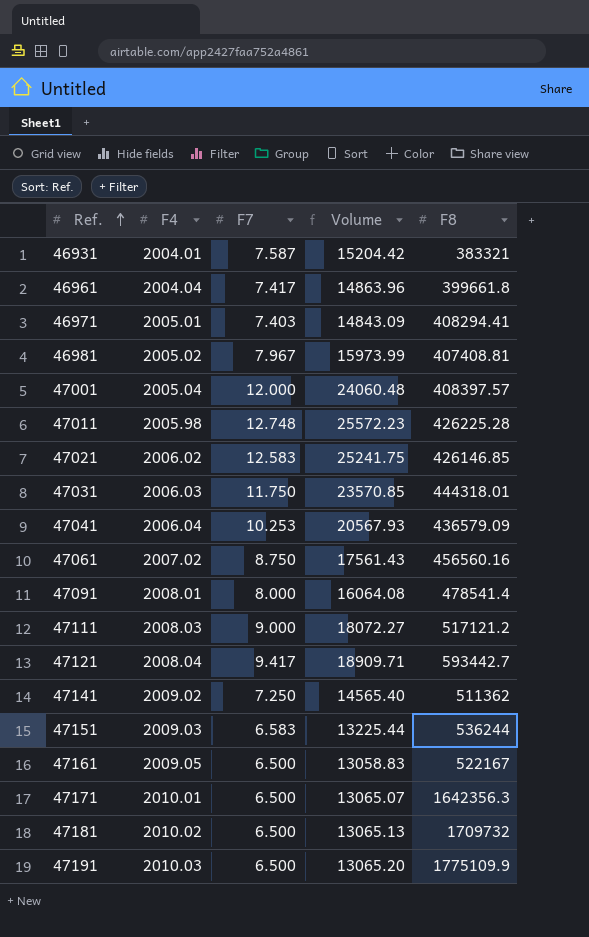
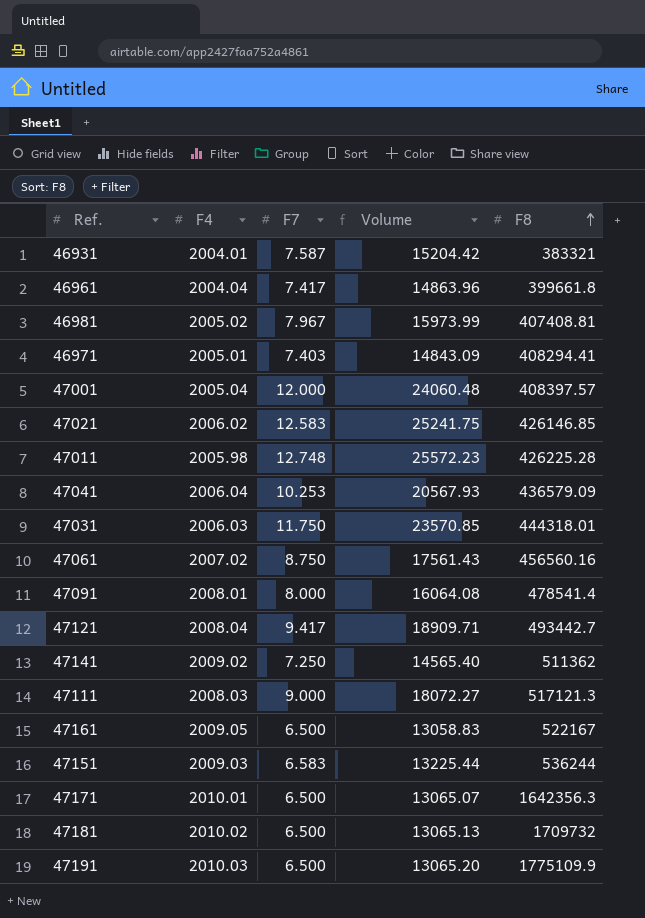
row order: Ref. ascending -> F8 ascending
47121 | F8: 593442.7 -> 493442.7
47111 | F8: 517121.2 -> 517121.3

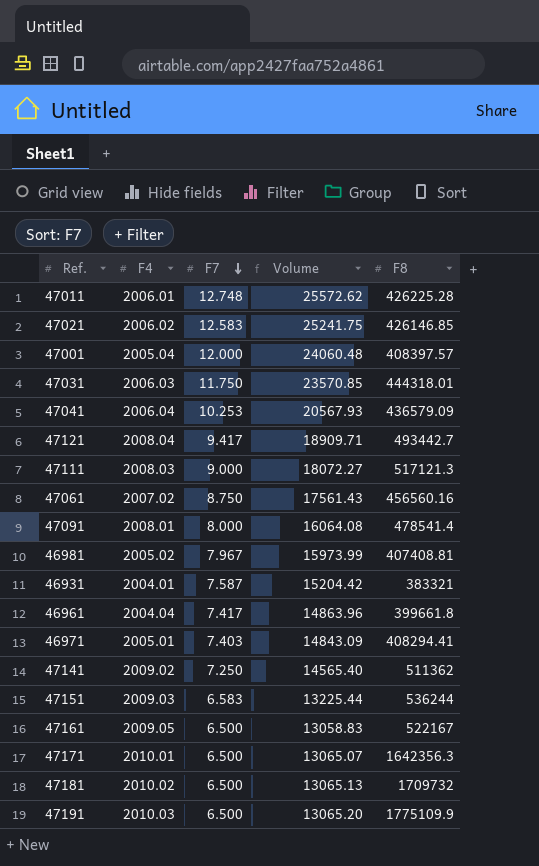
row order: F8 ascending -> F7 descending
47011 | F4: 2005.98 -> 2006.01
47011 | Volume: 25572.23 -> 25572.62

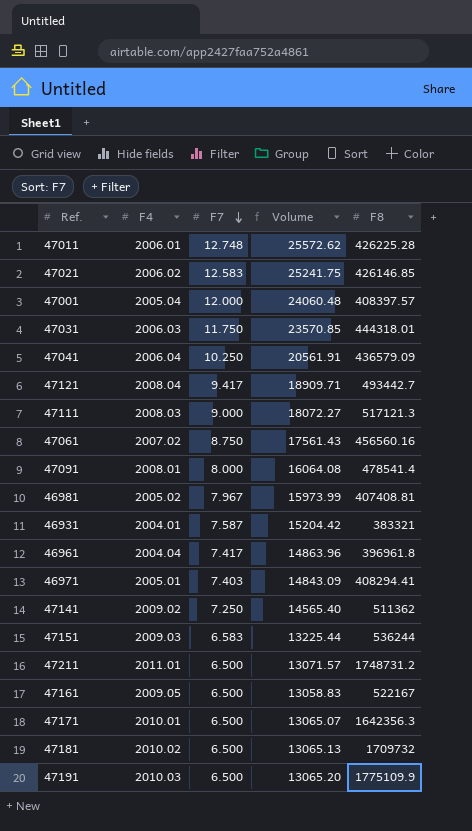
47041 | F7: 10.253 -> 10.250
47041 | Volume: 20567.93 -> 20561.91
46961 | F8: 399661.8 -> 396961.8
row 47211: none -> 2011.01 | 6.500 | 13071.57 | 1748731.2

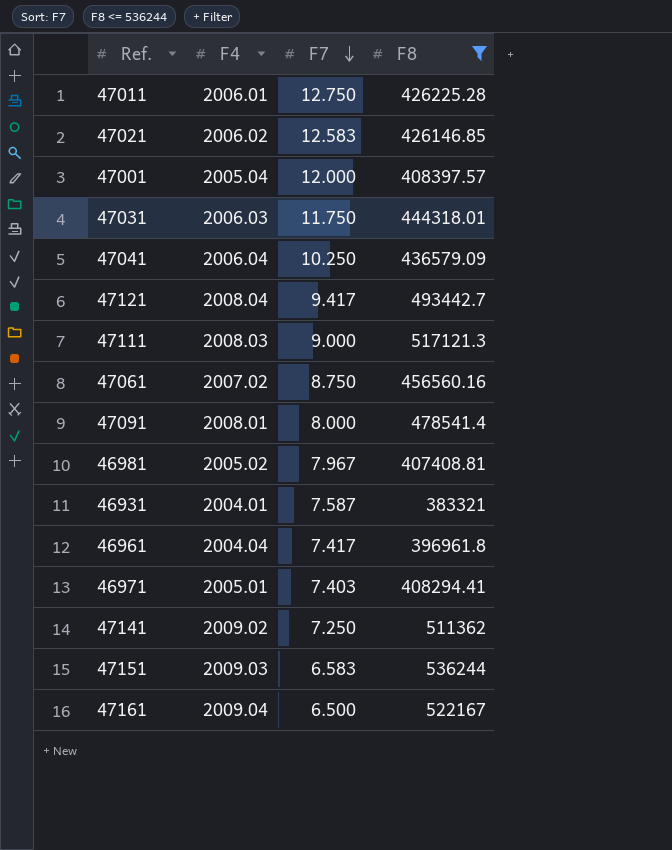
filter: none -> F8 <= 536244
column Volume | formula: [F4] * [F7] -> none
47011 | F7: 12.748 -> 12.750
47161 | F4: 2009.05 -> 2009.04

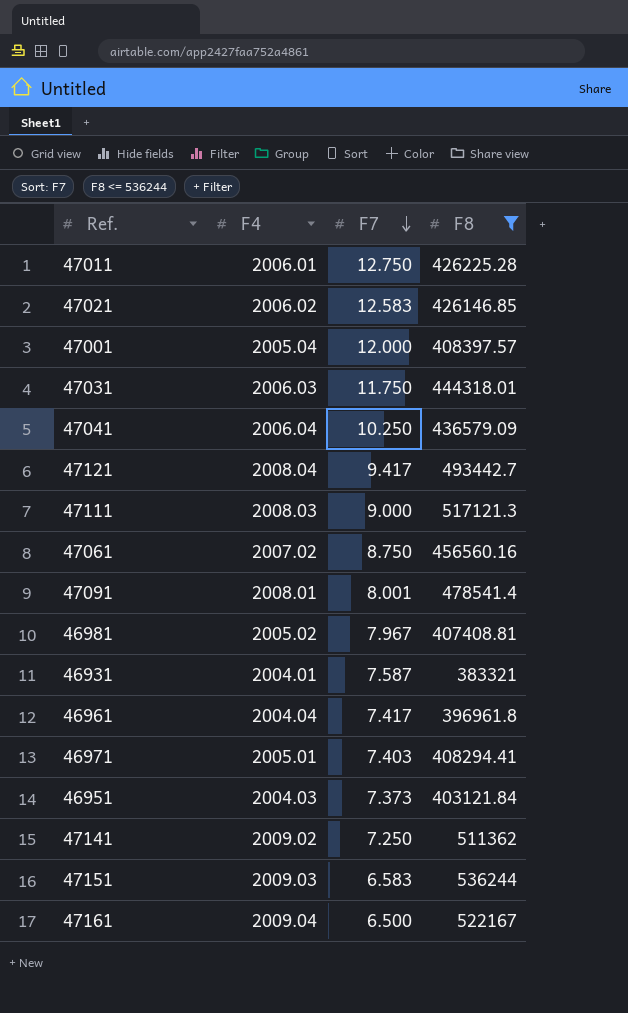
47091 | F7: 8.000 -> 8.001
row 46951: none -> 2004.03 | 7.373 | 403121.84

